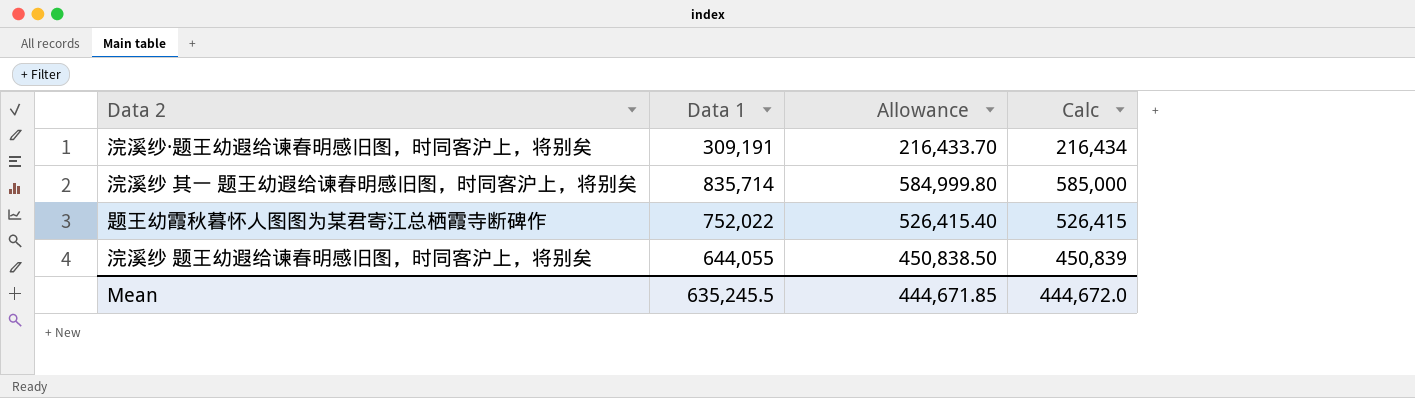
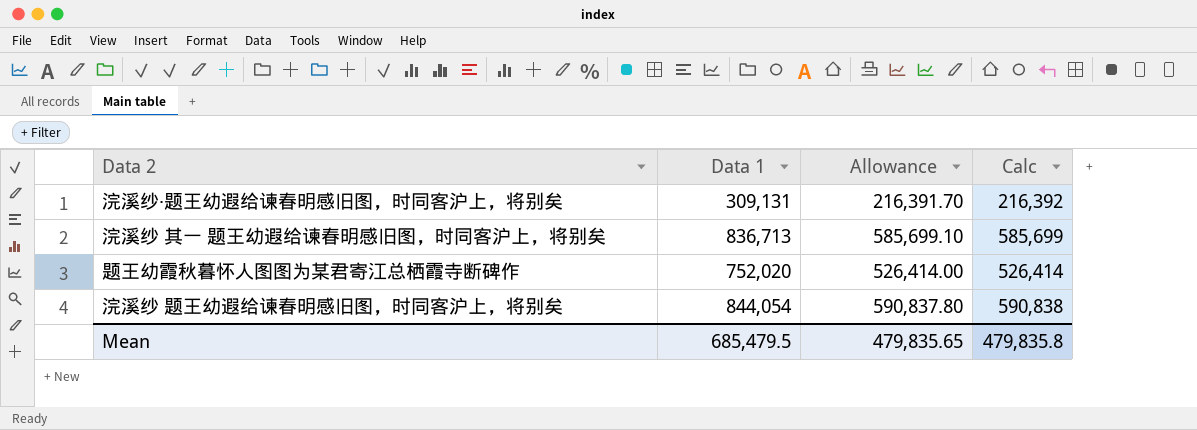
浣溪纱·题王幼遐给谏春明感旧图，时同客沪上，将别矣 | Data 1: 309,191 -> 309,131
浣溪纱·题王幼遐给谏春明感旧图，时同客沪上，将别矣 | Allowance: 216,433.70 -> 216,391.70
浣溪纱·题王幼遐给谏春明感旧图，时同客沪上，将别矣 | Calc: 216,434 -> 216,392
浣溪纱 其一 题王幼遐给谏春明感旧图，时同客沪上，将别矣 | Data 1: 835,714 -> 836,713
浣溪纱 其一 题王幼遐给谏春明感旧图，时同客沪上，将别矣 | Allowance: 584,999.80 -> 585,699.10
浣溪纱 其一 题王幼遐给谏春明感旧图，时同客沪上，将别矣 | Calc: 585,000 -> 585,699
题王幼霞秋暮怀人图图为某君寄江总栖霞寺断碑作 | Data 1: 752,022 -> 752,020
题王幼霞秋暮怀人图图为某君寄江总栖霞寺断碑作 | Allowance: 526,415.40 -> 526,414.00
题王幼霞秋暮怀人图图为某君寄江总栖霞寺断碑作 | Calc: 526,415 -> 526,414
浣溪纱 题王幼遐给谏春明感旧图，时同客沪上，将别矣 | Data 1: 644,055 -> 844,054
浣溪纱 题王幼遐给谏春明感旧图，时同客沪上，将别矣 | Allowance: 450,838.50 -> 590,837.80
浣溪纱 题王幼遐给谏春明感旧图，时同客沪上，将别矣 | Calc: 450,839 -> 590,838
Mean | Data 1: 635,245.5 -> 685,479.5
Mean | Allowance: 444,671.85 -> 479,835.65
Mean | Calc: 444,672.0 -> 479,835.8

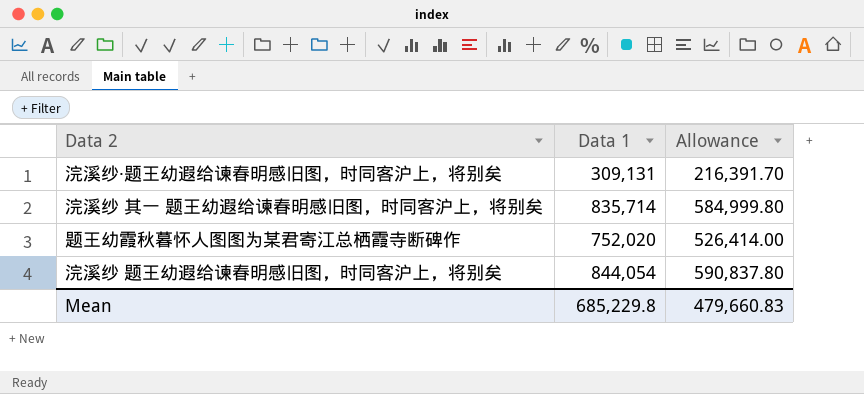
column Calc | formula: [Data 1] * 0.7 -> none
浣溪纱 其一 题王幼遐给谏春明感旧图，时同客沪上，将别矣 | Data 1: 836,713 -> 835,714
浣溪纱 其一 题王幼遐给谏春明感旧图，时同客沪上，将别矣 | Allowance: 585,699.10 -> 584,999.80
Mean | Data 1: 685,479.5 -> 685,229.8
Mean | Allowance: 479,835.65 -> 479,660.83

